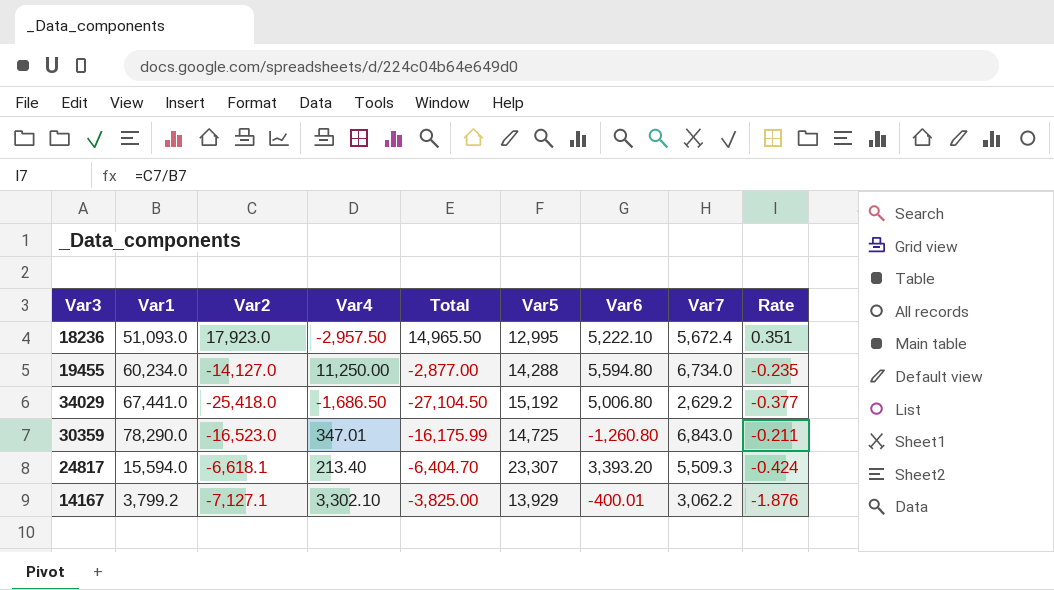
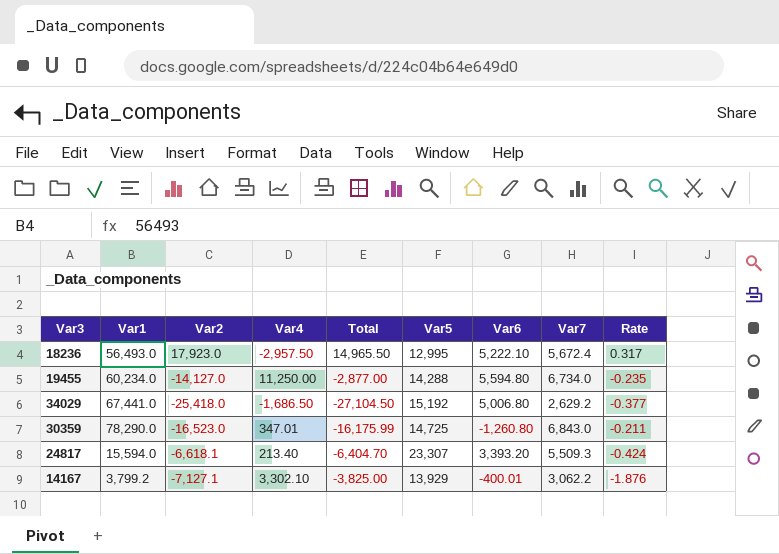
18236 | Var1: 51,093.0 -> 56,493.0
18236 | Rate: 0.351 -> 0.317

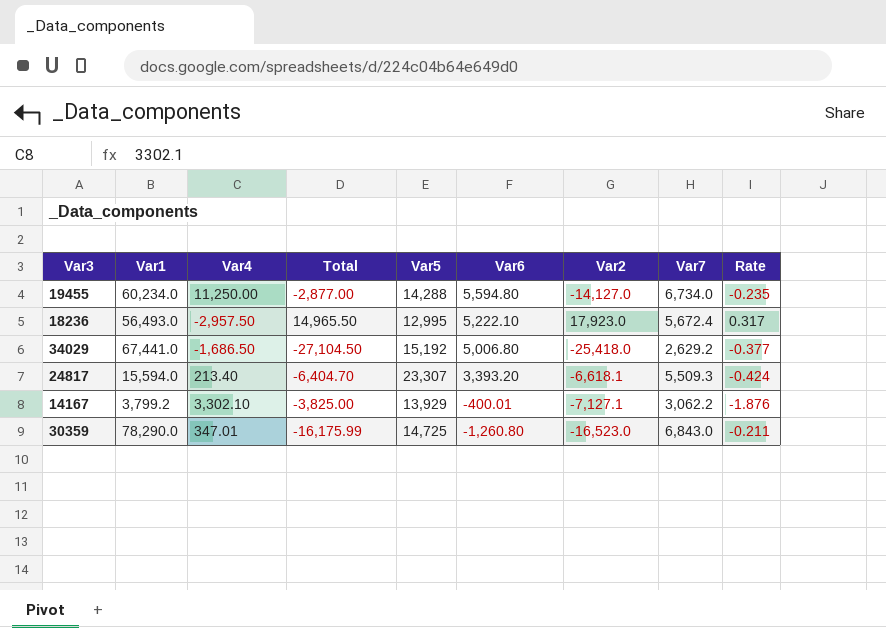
row order: none -> Var6 descending
column Var2 | position: 3 -> 7

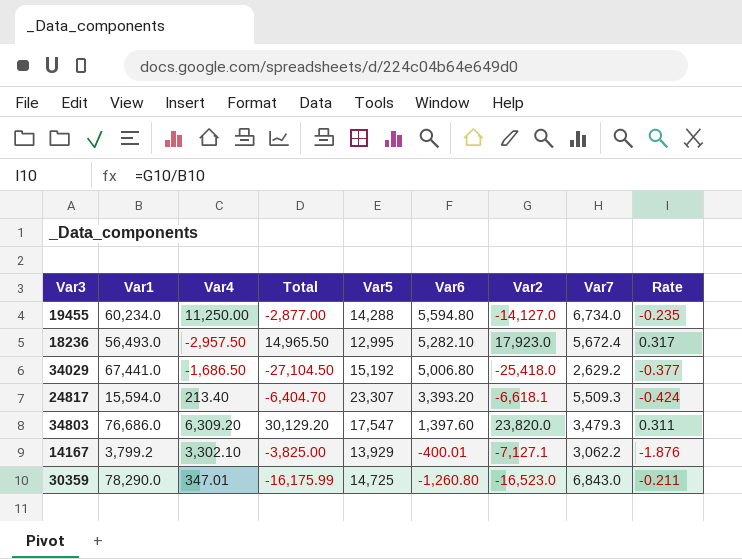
18236 | Var6: 5,222.10 -> 5,282.10
row 34803: none -> 76,686.0 | 6,309.20 | 30,129.20 | 17,547 | 1,397.60 | 23,820.0 | 3,479.3 | 0.311

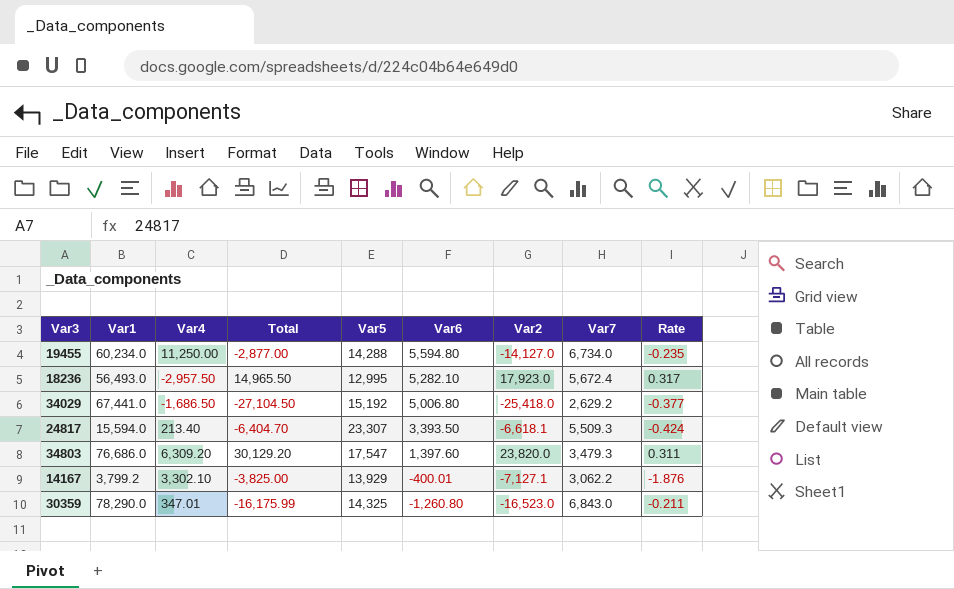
24817 | Var6: 3,393.20 -> 3,393.50
30359 | Var5: 14,725 -> 14,325

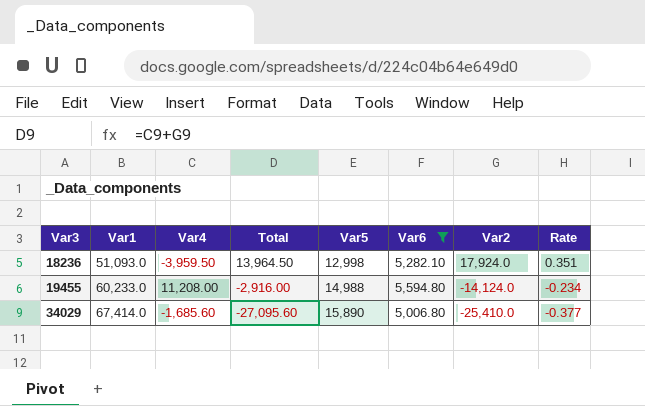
filter: none -> Var6 >= 5,006.80
row order: Var6 descending -> Var3 ascending
column Var7 | position: 8 -> none
18236 | Var1: 56,493.0 -> 51,093.0
18236 | Var4: -2,957.50 -> -3,959.50
18236 | Total: 14,965.50 -> 13,964.50
18236 | Var5: 12,995 -> 12,998
18236 | Var2: 17,923.0 -> 17,924.0
18236 | Rate: 0.317 -> 0.351
19455 | Var1: 60,234.0 -> 60,233.0
19455 | Var4: 11,250.00 -> 11,208.00
19455 | Total: -2,877.00 -> -2,916.00
19455 | Var5: 14,288 -> 14,988
19455 | Var2: -14,127.0 -> -14,124.0
19455 | Rate: -0.235 -> -0.234
34029 | Var1: 67,441.0 -> 67,414.0
34029 | Var4: -1,686.50 -> -1,685.60
34029 | Total: -27,104.50 -> -27,095.60
34029 | Var5: 15,192 -> 15,890
34029 | Var2: -25,418.0 -> -25,410.0

